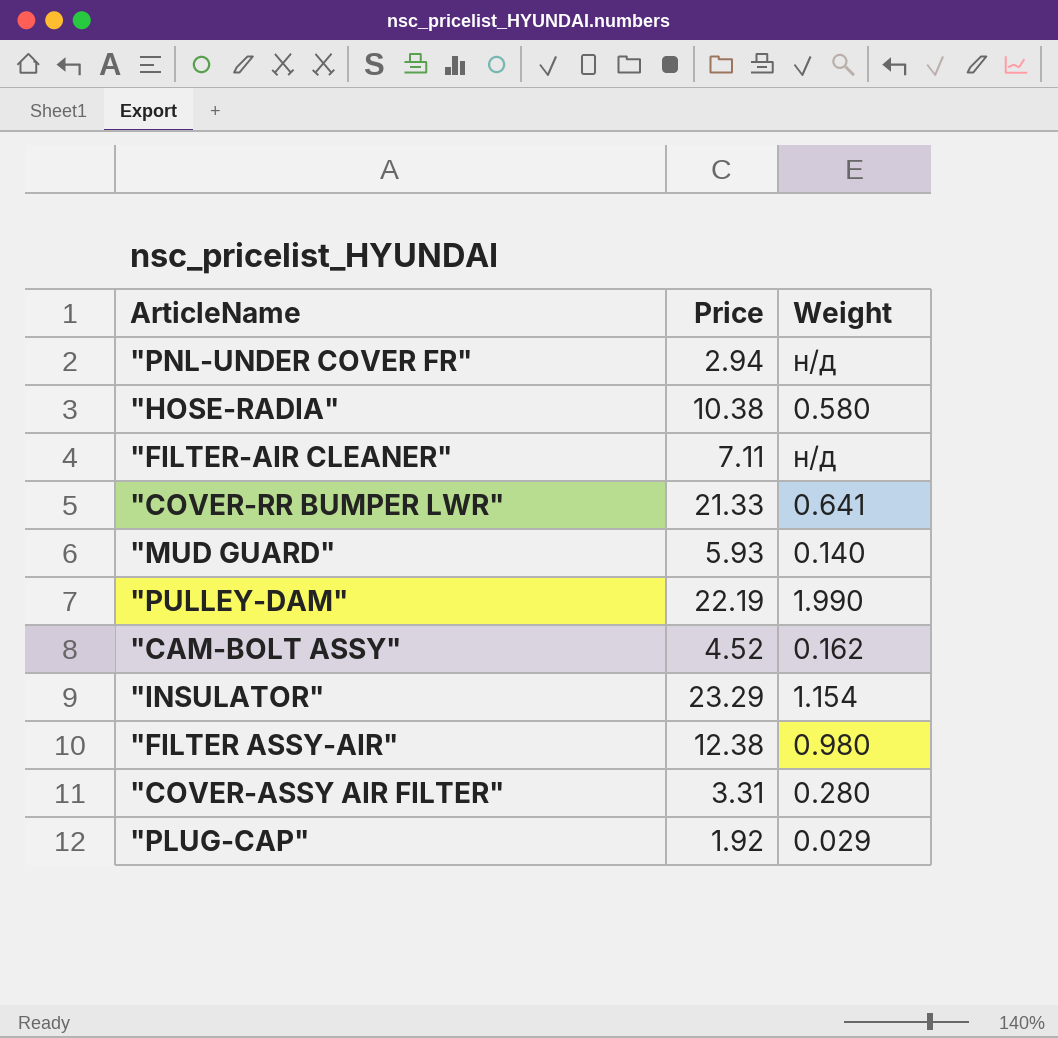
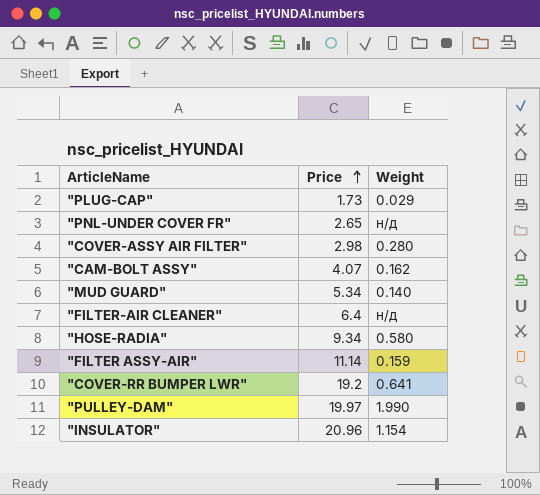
row order: none -> Price ascending
"PLUG-CAP" | Price: 1.92 -> 1.73
"PNL-UNDER COVER FR" | Price: 2.94 -> 2.65
"COVER-ASSY AIR FILTER" | Price: 3.31 -> 2.98
"CAM-BOLT ASSY" | Price: 4.52 -> 4.07
"MUD GUARD" | Price: 5.93 -> 5.34
"FILTER-AIR CLEANER" | Price: 7.11 -> 6.4
"HOSE-RADIA" | Price: 10.38 -> 9.34
"FILTER ASSY-AIR" | Price: 12.38 -> 11.14
"FILTER ASSY-AIR" | Weight: 0.980 -> 0.159
"COVER-RR BUMPER LWR" | Price: 21.33 -> 19.2
"PULLEY-DAM" | Price: 22.19 -> 19.97
"INSULATOR" | Price: 23.29 -> 20.96

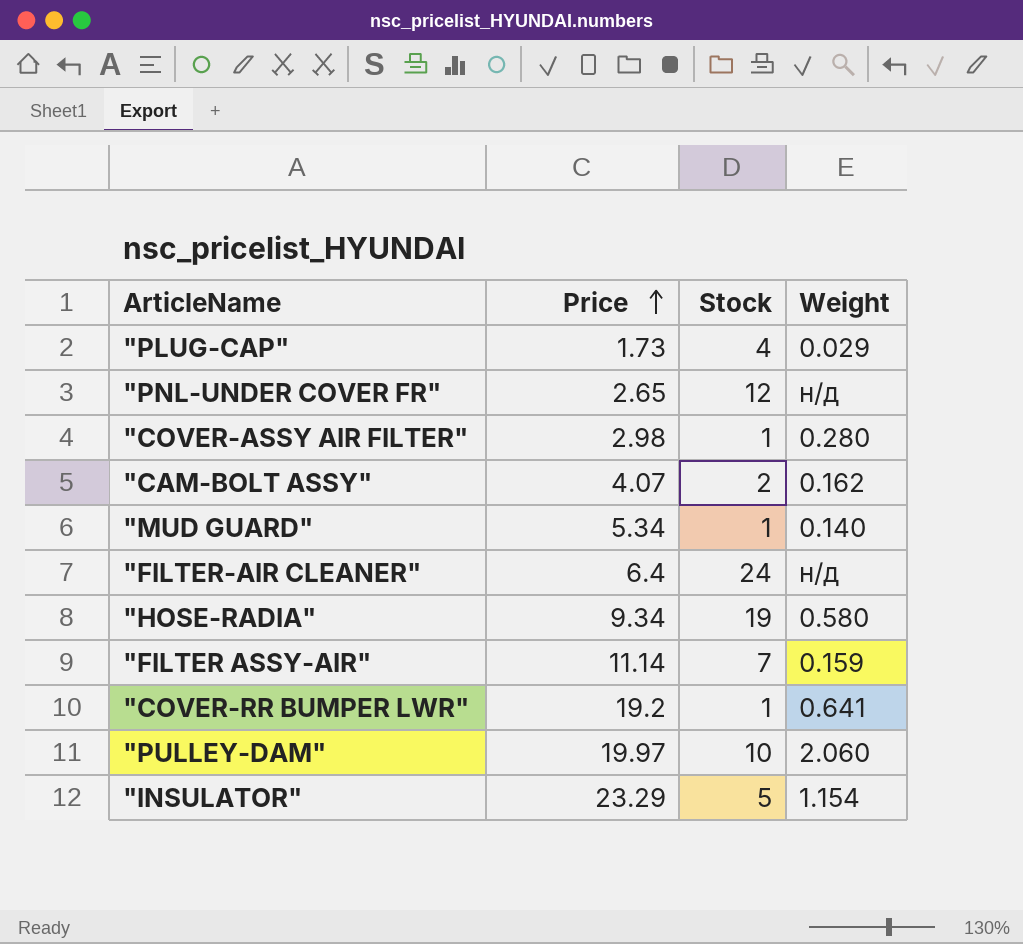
column Stock | position: none -> 3
"PULLEY-DAM" | Weight: 1.990 -> 2.060
"INSULATOR" | Price: 20.96 -> 23.29

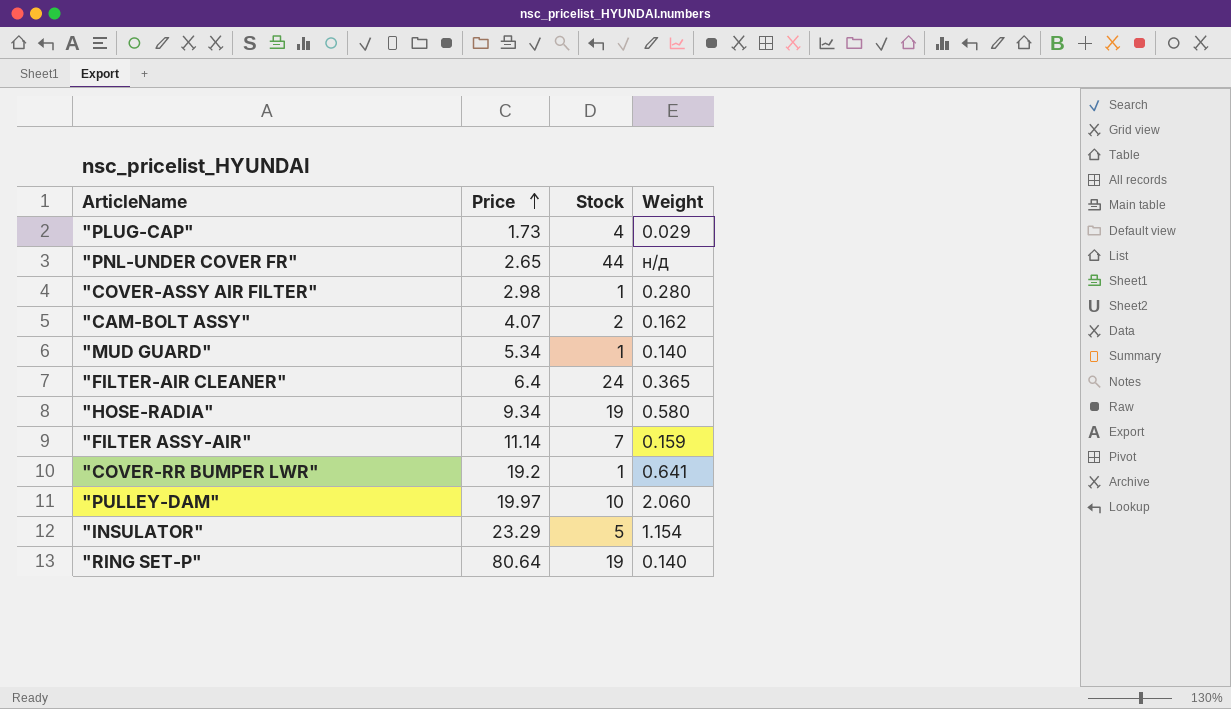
"PNL-UNDER COVER FR" | Stock: 12 -> 44
"FILTER-AIR CLEANER" | Weight: н/д -> 0.365
row "RING SET-P": none -> 80.64 | 19 | 0.140

